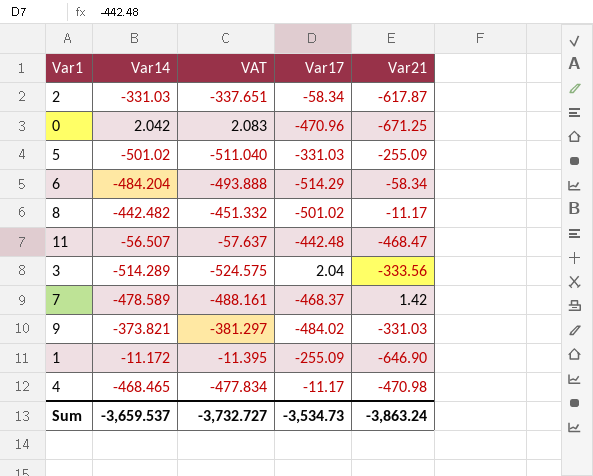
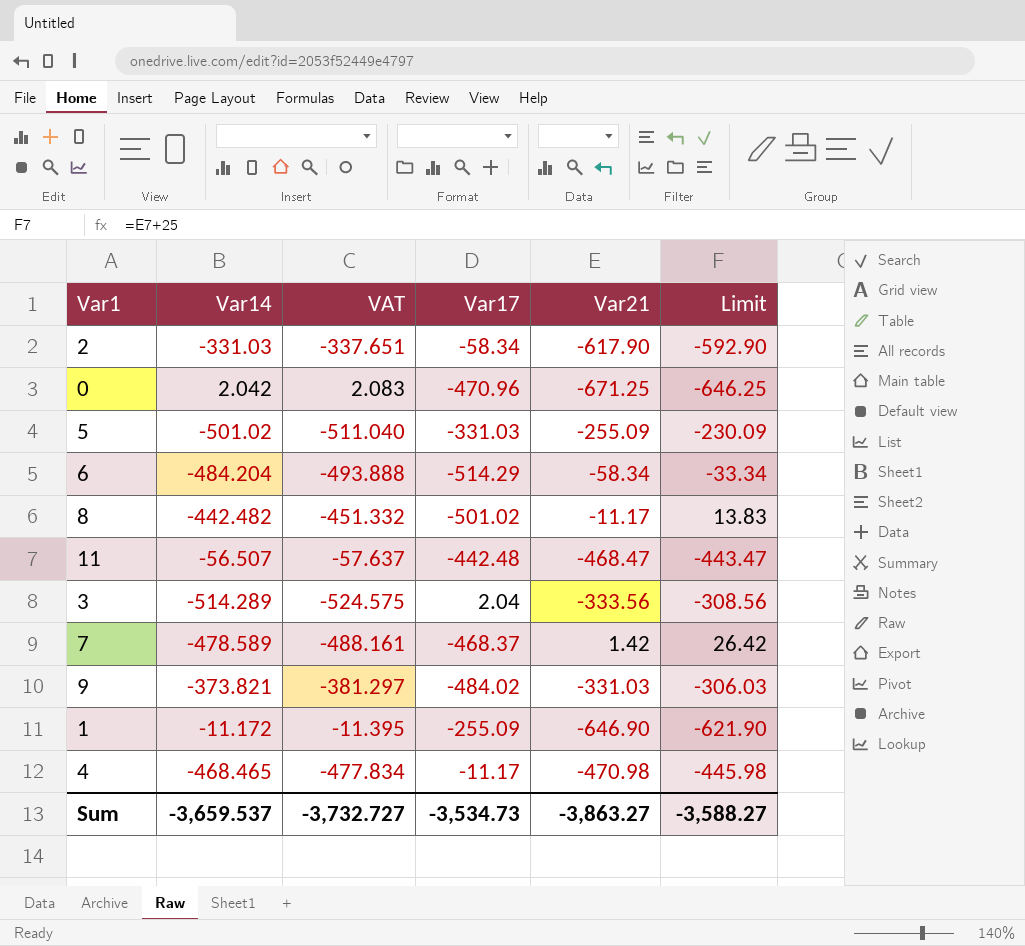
column Limit | formula: none -> [Var21] + 25
2 | Var21: -617.87 -> -617.90
Sum | Var21: -3,863.24 -> -3,863.27

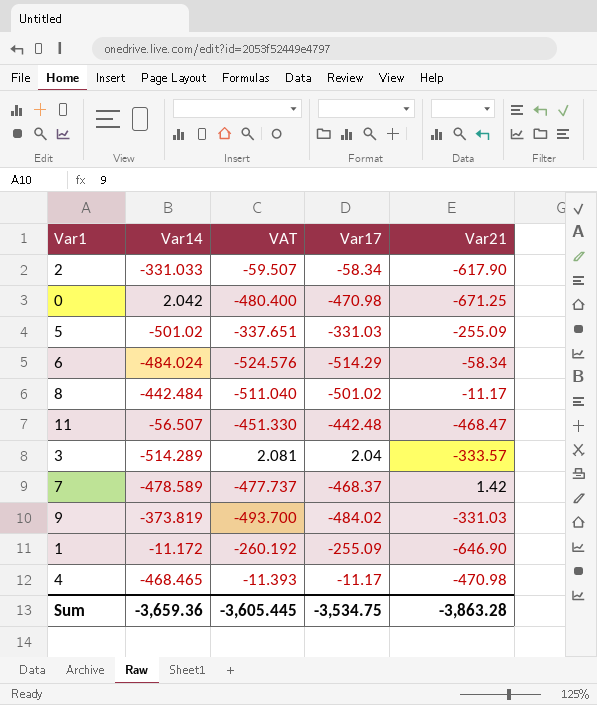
column Limit | formula: [Var21] + 25 -> none
column VAT | formula: [Var14] * 1.02 -> [Var17] * 1.02
2 | Var14: -331.03 -> -331.033
0 | Var17: -470.96 -> -470.98
6 | Var14: -484.204 -> -484.024
8 | Var14: -442.482 -> -442.484
3 | Var21: -333.56 -> -333.57
9 | Var14: -373.821 -> -373.819
Sum | Var14: -3,659.537 -> -3,659.36
Sum | VAT: -3,732.727 -> -3,605.445
Sum | Var17: -3,534.73 -> -3,534.75
Sum | Var21: -3,863.27 -> -3,863.28

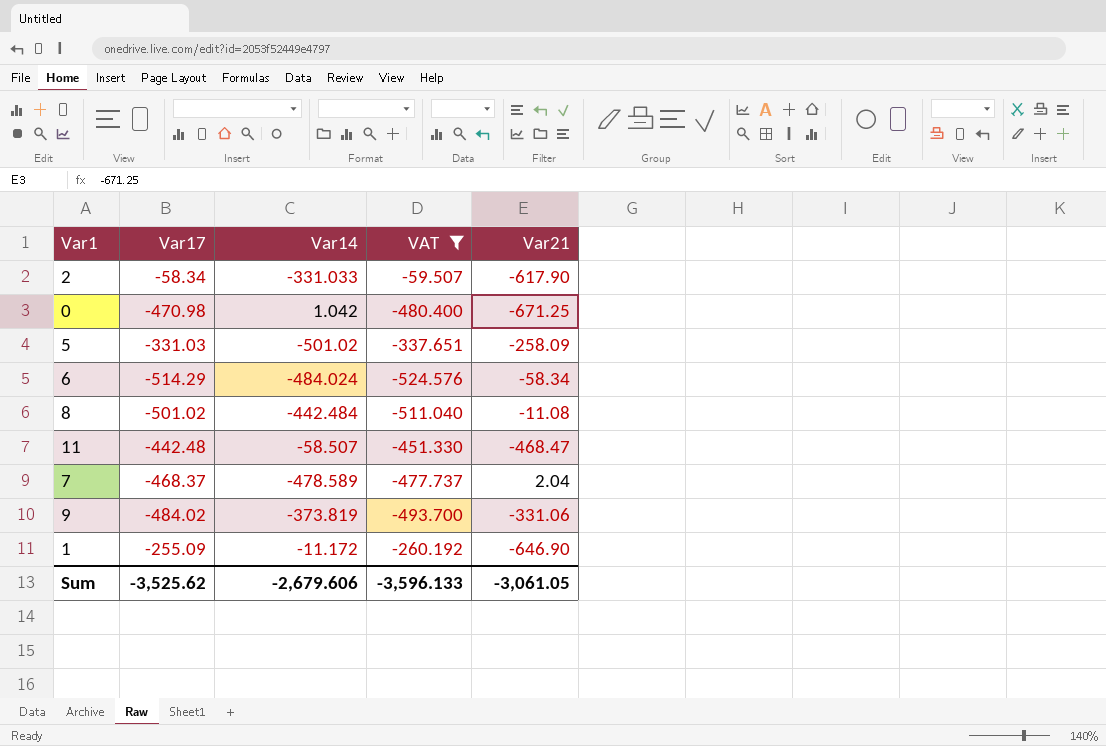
filter: none -> VAT <= -59.507
column Var17 | position: 4 -> 2
0 | Var14: 2.042 -> 1.042
5 | Var21: -255.09 -> -258.09
8 | Var21: -11.17 -> -11.08
11 | Var14: -56.507 -> -58.507
7 | Var21: 1.42 -> 2.04
9 | Var21: -331.03 -> -331.06
Sum | Var17: -3,534.75 -> -3,525.62
Sum | Var14: -3,659.36 -> -2,679.606
Sum | VAT: -3,605.445 -> -3,596.133
Sum | Var21: -3,863.28 -> -3,061.05

